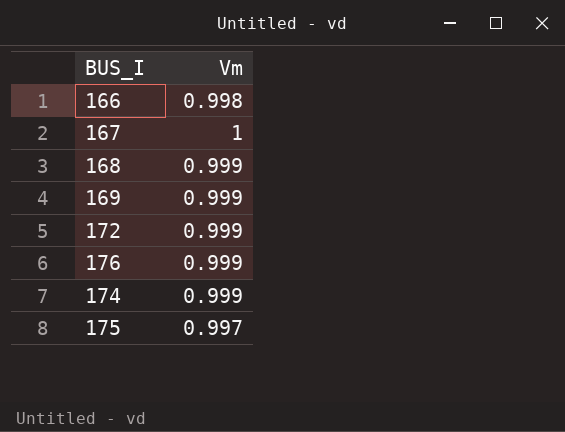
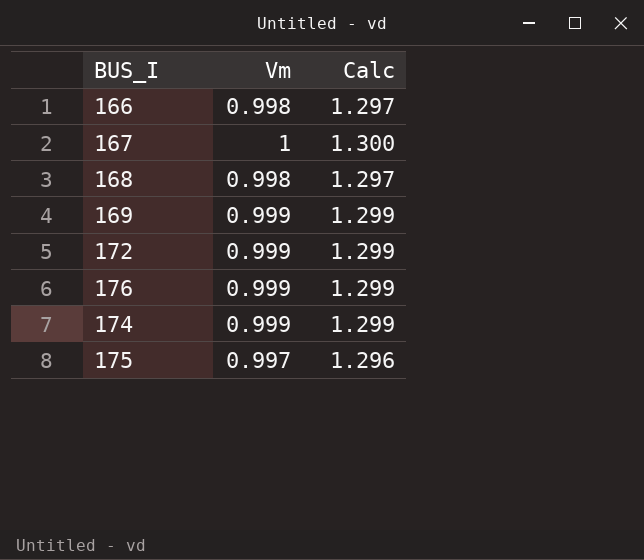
column Calc | formula: none -> [Vm] * 1.3
168 | Vm: 0.999 -> 0.998

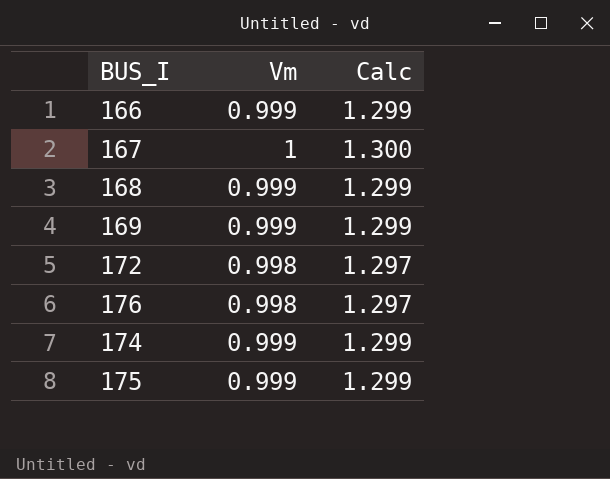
166 | Vm: 0.998 -> 0.999
166 | Calc: 1.297 -> 1.299
168 | Vm: 0.998 -> 0.999
168 | Calc: 1.297 -> 1.299
172 | Vm: 0.999 -> 0.998
172 | Calc: 1.299 -> 1.297
176 | Vm: 0.999 -> 0.998
176 | Calc: 1.299 -> 1.297
175 | Vm: 0.997 -> 0.999
175 | Calc: 1.296 -> 1.299

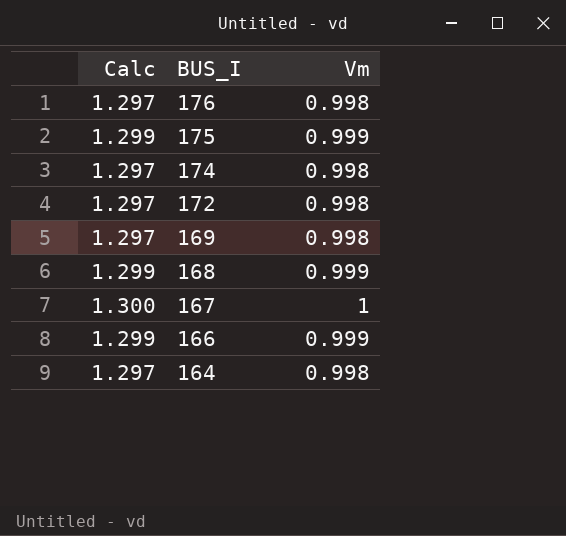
row order: none -> BUS_I descending
column Calc | position: 3 -> 1
174 | Calc: 1.299 -> 1.297
174 | Vm: 0.999 -> 0.998
169 | Calc: 1.299 -> 1.297
169 | Vm: 0.999 -> 0.998
row 164: none -> 1.297 | 0.998

